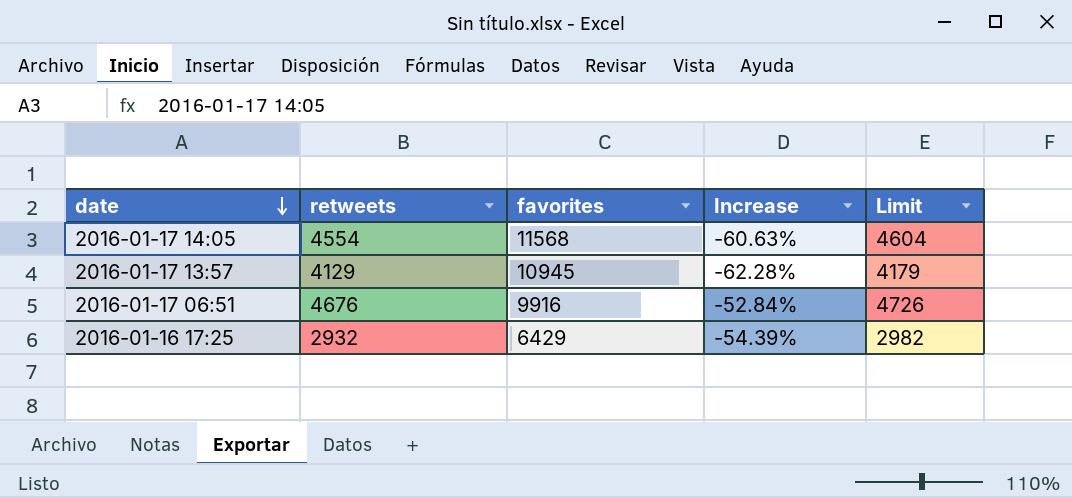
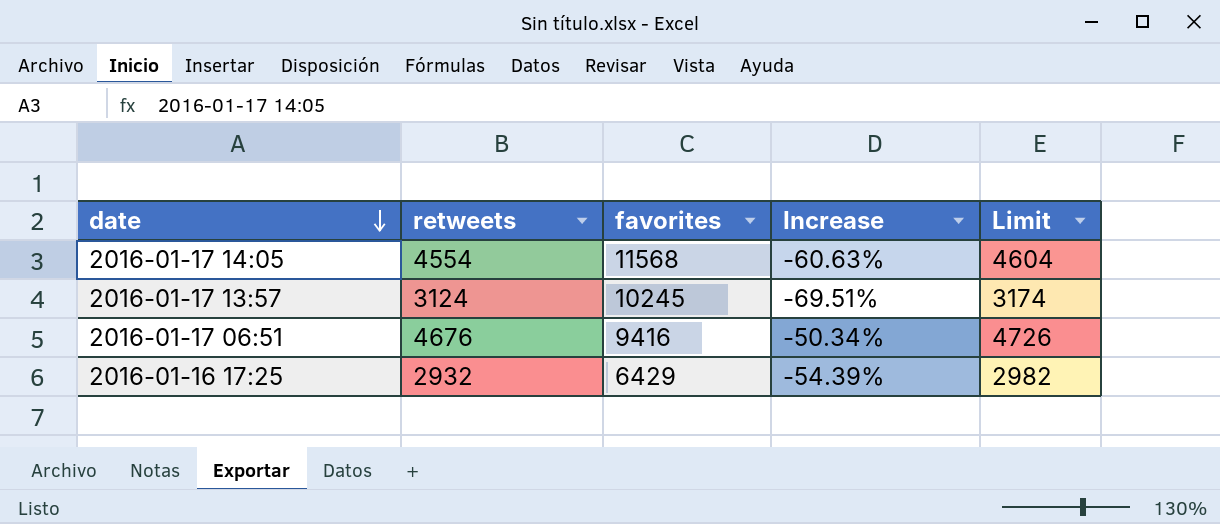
2016-01-17 13:57 | retweets: 4129 -> 3124
2016-01-17 13:57 | favorites: 10945 -> 10245
2016-01-17 13:57 | Increase: -62.28% -> -69.51%
2016-01-17 13:57 | Limit: 4179 -> 3174
2016-01-17 06:51 | favorites: 9916 -> 9416
2016-01-17 06:51 | Increase: -52.84% -> -50.34%

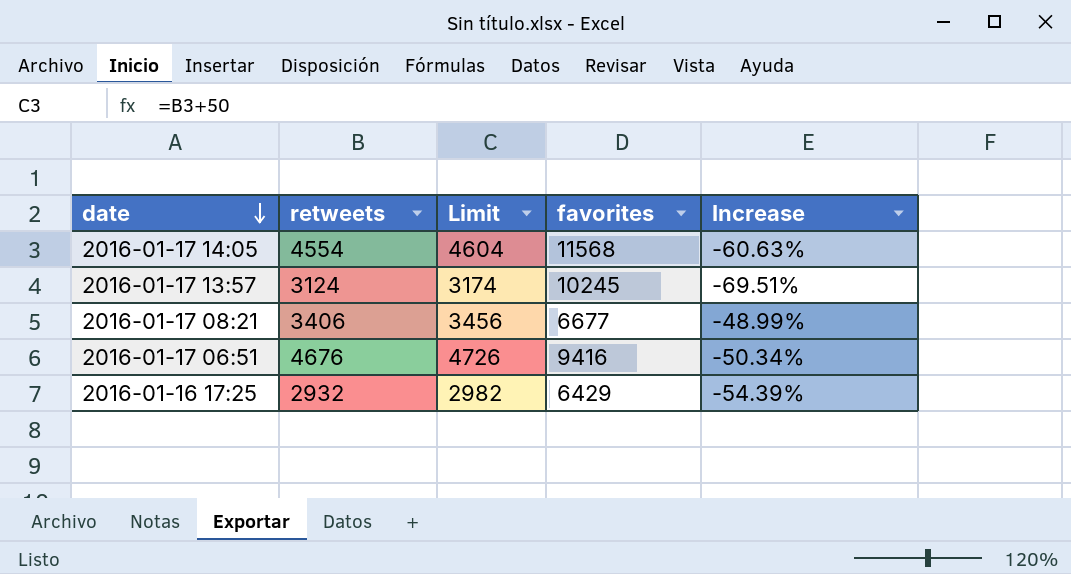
column Limit | position: 5 -> 3
row 2016-01-17 08:21: none -> 3406 | 3456 | 6677 | -48.99%

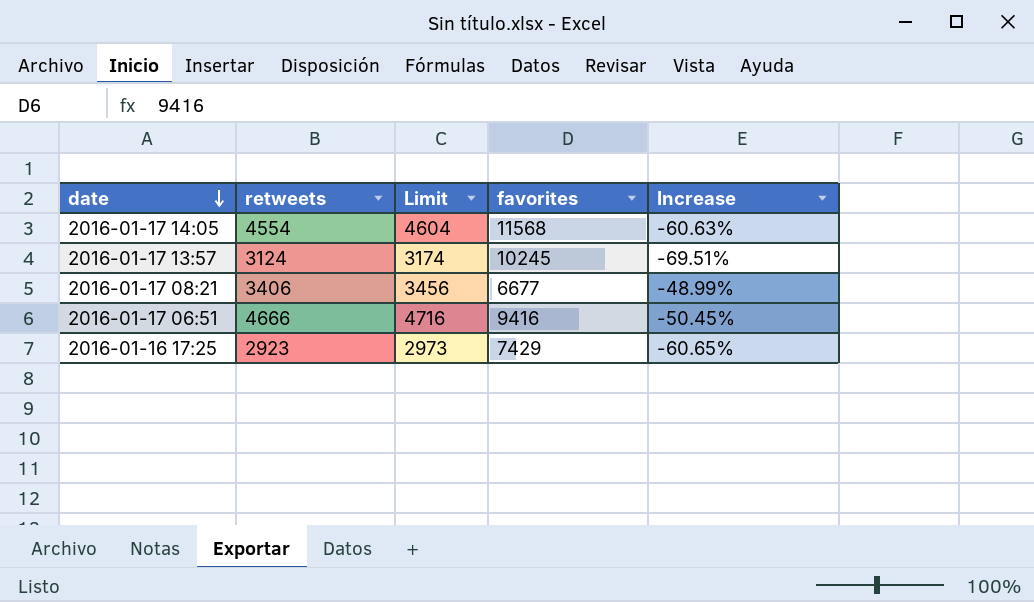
2016-01-17 06:51 | retweets: 4676 -> 4666
2016-01-17 06:51 | Limit: 4726 -> 4716
2016-01-17 06:51 | Increase: -50.34% -> -50.45%
2016-01-16 17:25 | retweets: 2932 -> 2923
2016-01-16 17:25 | Limit: 2982 -> 2973
2016-01-16 17:25 | favorites: 6429 -> 7429
2016-01-16 17:25 | Increase: -54.39% -> -60.65%

